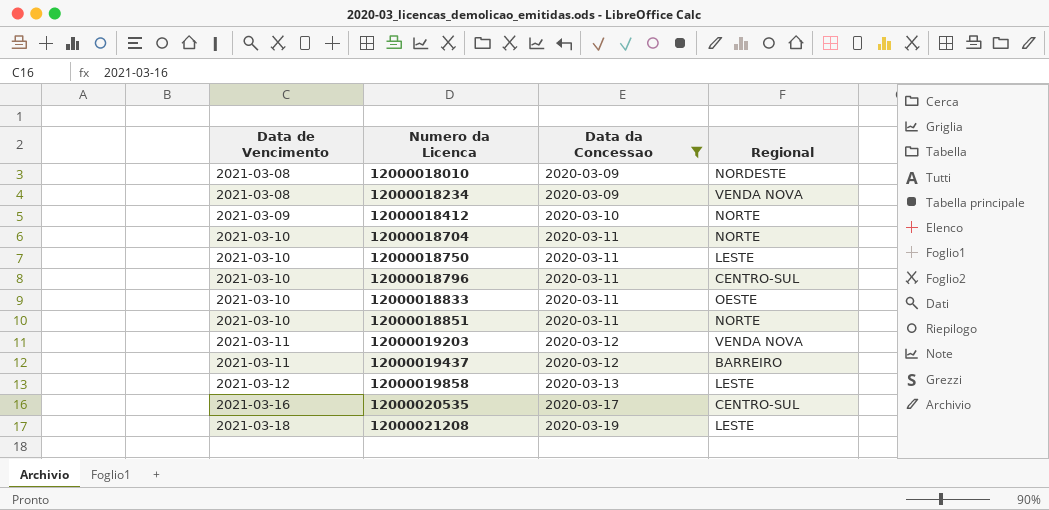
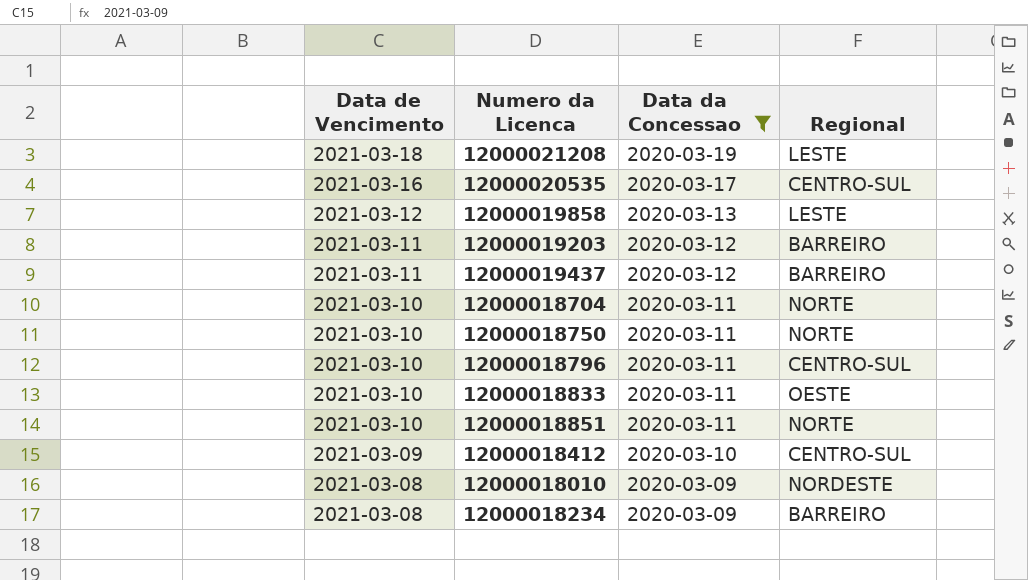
row order: Data de Vencimento ascending -> Data de Vencimento descending
12000019203 | Regional: VENDA NOVA -> BARREIRO
12000018750 | Regional: LESTE -> NORTE
12000018412 | Regional: NORTE -> CENTRO-SUL
12000018234 | Regional: VENDA NOVA -> BARREIRO

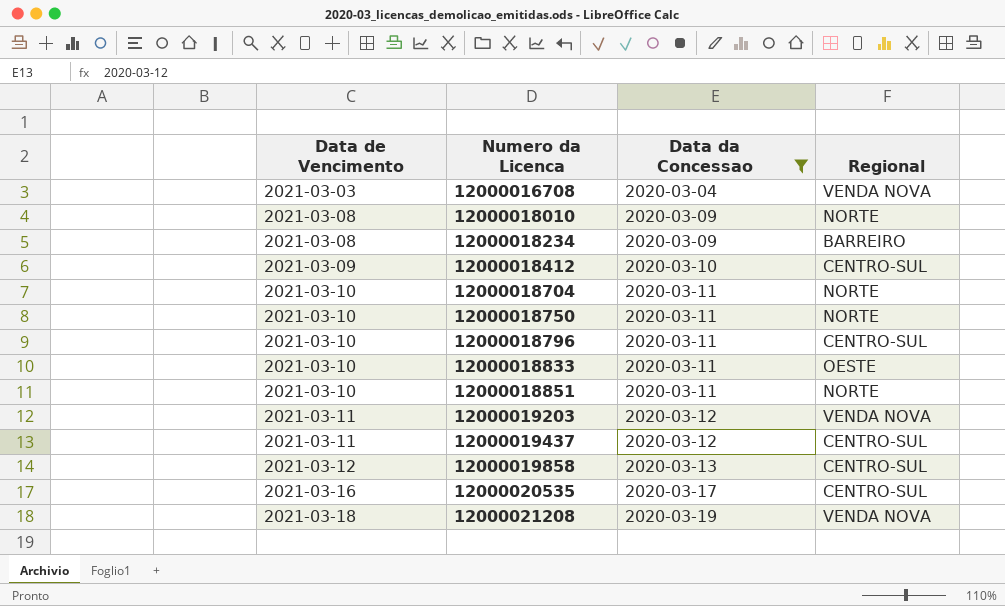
row order: Data de Vencimento descending -> Data de Vencimento ascending
row 12000016708: none -> 2021-03-03 | 2020-03-04 | VENDA NOVA
12000018010 | Regional: NORDESTE -> NORTE
12000019203 | Regional: BARREIRO -> VENDA NOVA
12000019437 | Regional: BARREIRO -> CENTRO-SUL
12000019858 | Regional: LESTE -> CENTRO-SUL
12000021208 | Regional: LESTE -> VENDA NOVA

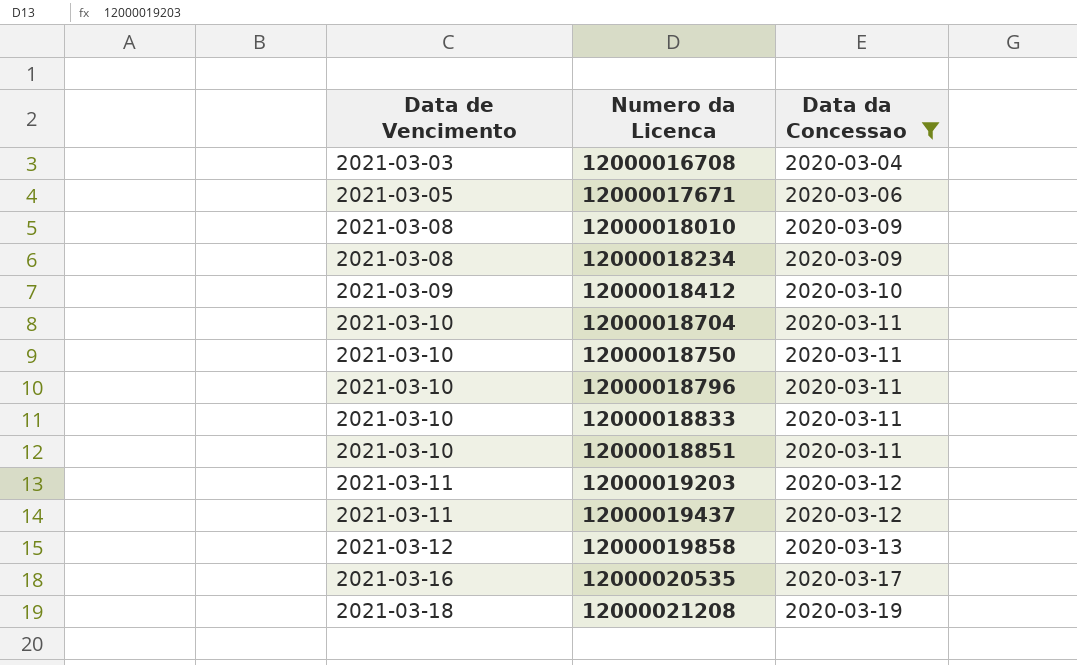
column Regional | position: 4 -> none
row 12000017671: none -> 2021-03-05 | 2020-03-06

